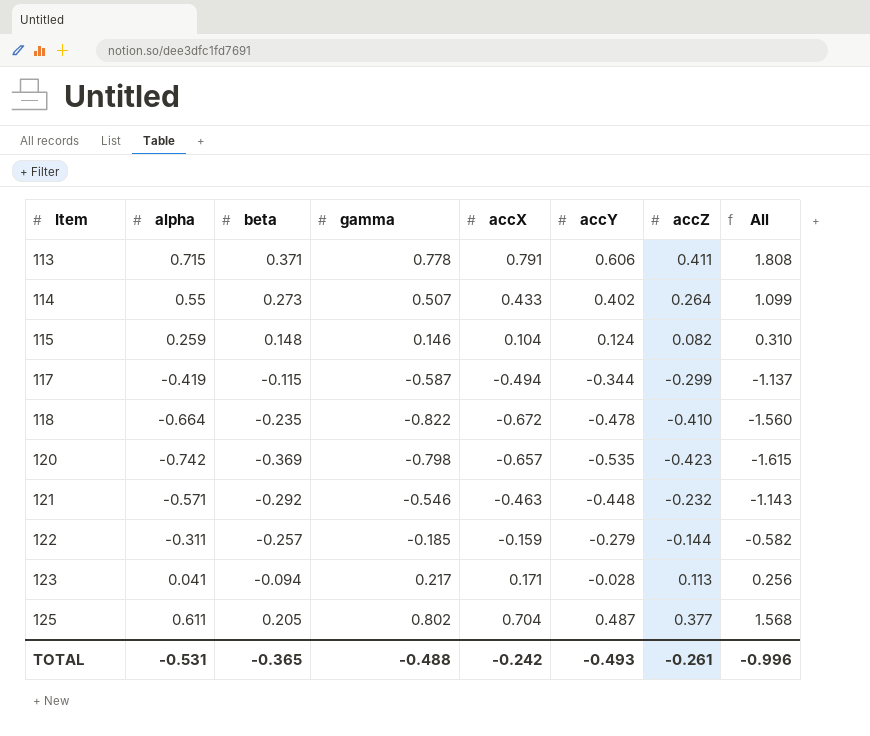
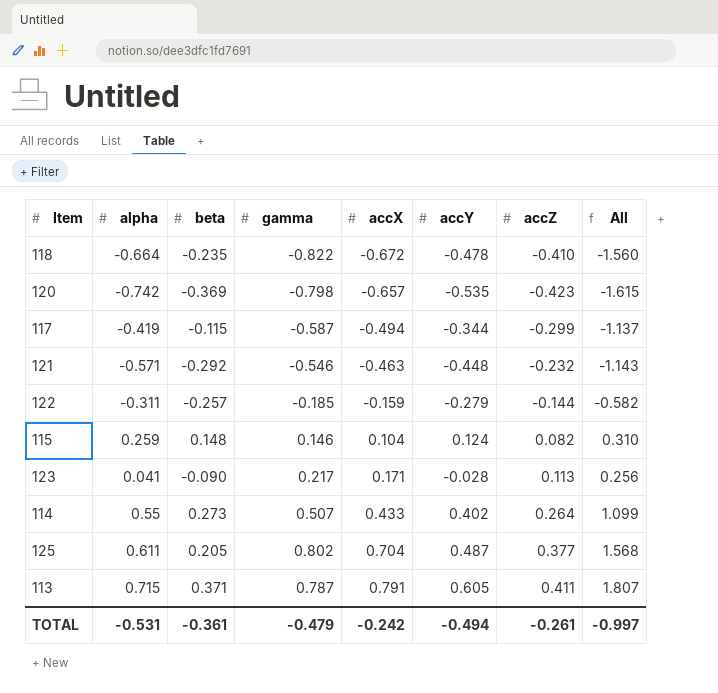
row order: Item ascending -> accX ascending
123 | beta: -0.094 -> -0.090
113 | gamma: 0.778 -> 0.787
113 | accY: 0.606 -> 0.605
113 | All: 1.808 -> 1.807
TOTAL | beta: -0.365 -> -0.361
TOTAL | gamma: -0.488 -> -0.479
TOTAL | accY: -0.493 -> -0.494
TOTAL | All: -0.996 -> -0.997

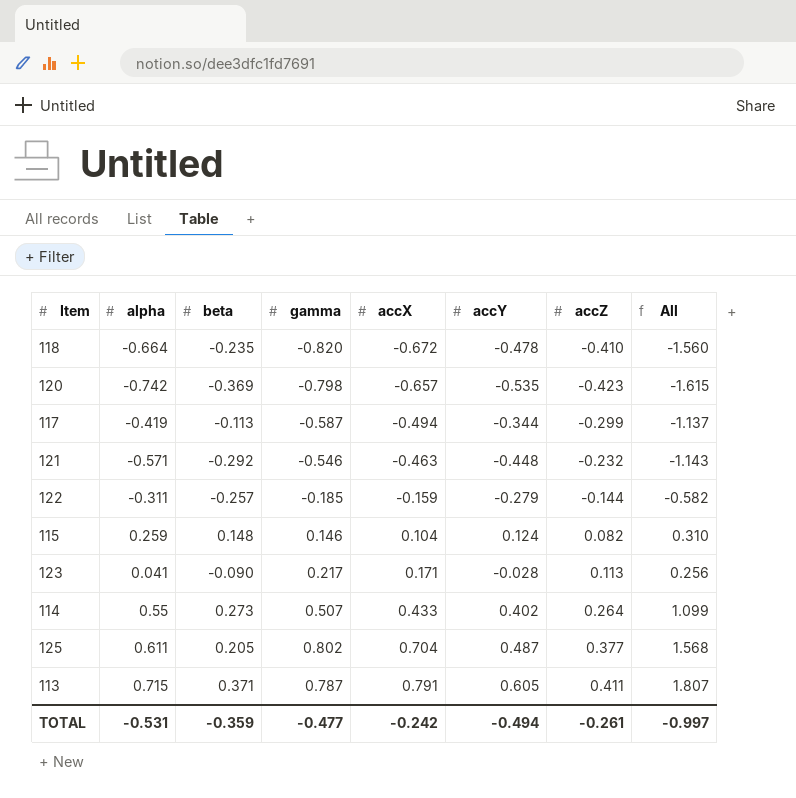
118 | gamma: -0.822 -> -0.820
117 | beta: -0.115 -> -0.113
TOTAL | beta: -0.361 -> -0.359
TOTAL | gamma: -0.479 -> -0.477

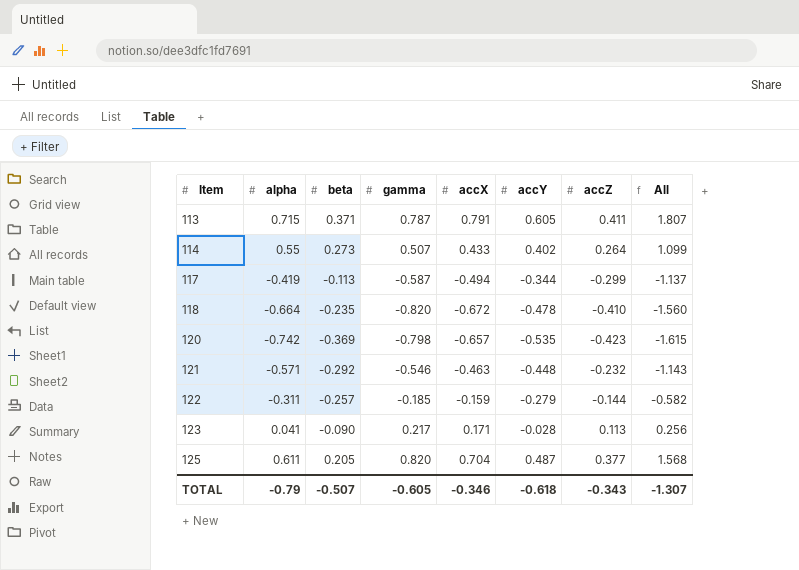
row order: accX ascending -> Item ascending
row 115: 0.259 | 0.148 | 0.146 | 0.104 | 0.124 | 0.082 | 0.310 -> none
125 | gamma: 0.802 -> 0.820
TOTAL | alpha: -0.531 -> -0.79
TOTAL | beta: -0.359 -> -0.507
TOTAL | gamma: -0.477 -> -0.605
TOTAL | accX: -0.242 -> -0.346
TOTAL | accY: -0.494 -> -0.618
TOTAL | accZ: -0.261 -> -0.343
TOTAL | All: -0.997 -> -1.307

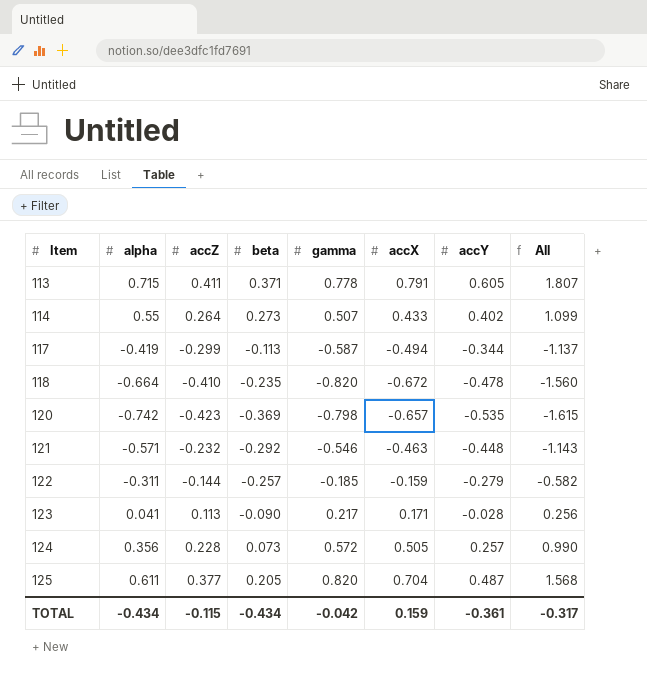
column accZ | position: 7 -> 3
113 | gamma: 0.787 -> 0.778
row 124: none -> 0.356 | 0.228 | 0.073 | 0.572 | 0.505 | 0.257 | 0.990
TOTAL | alpha: -0.79 -> -0.434
TOTAL | accZ: -0.343 -> -0.115
TOTAL | beta: -0.507 -> -0.434
TOTAL | gamma: -0.605 -> -0.042
TOTAL | accX: -0.346 -> 0.159
TOTAL | accY: -0.618 -> -0.361
TOTAL | All: -1.307 -> -0.317

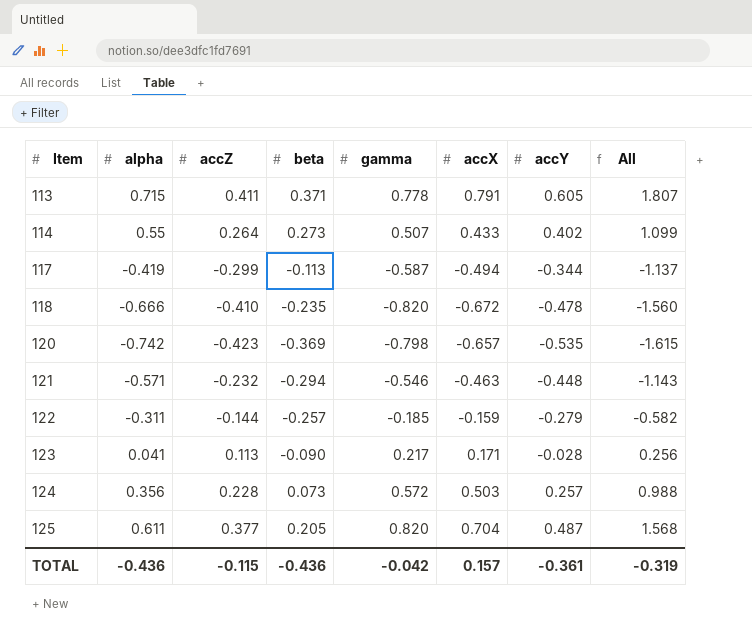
118 | alpha: -0.664 -> -0.666
121 | beta: -0.292 -> -0.294
124 | accX: 0.505 -> 0.503
124 | All: 0.990 -> 0.988
TOTAL | alpha: -0.434 -> -0.436
TOTAL | beta: -0.434 -> -0.436
TOTAL | accX: 0.159 -> 0.157
TOTAL | All: -0.317 -> -0.319

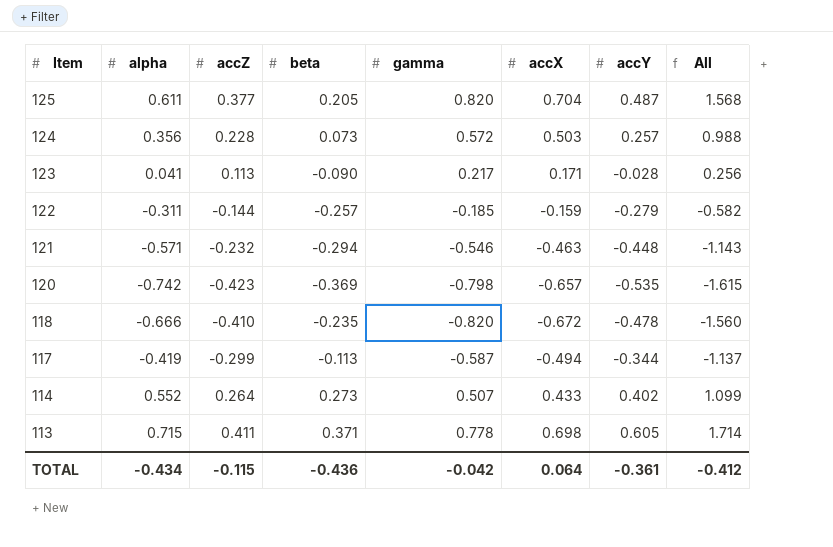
row order: Item ascending -> Item descending
114 | alpha: 0.55 -> 0.552
113 | accX: 0.791 -> 0.698
113 | All: 1.807 -> 1.714
TOTAL | alpha: -0.436 -> -0.434
TOTAL | accX: 0.157 -> 0.064
TOTAL | All: -0.319 -> -0.412

